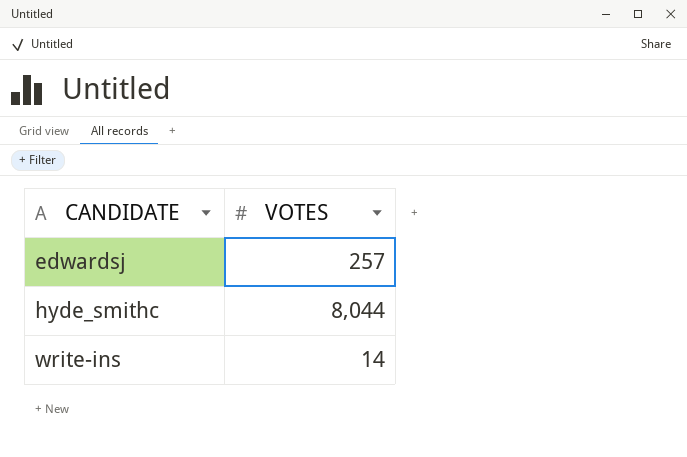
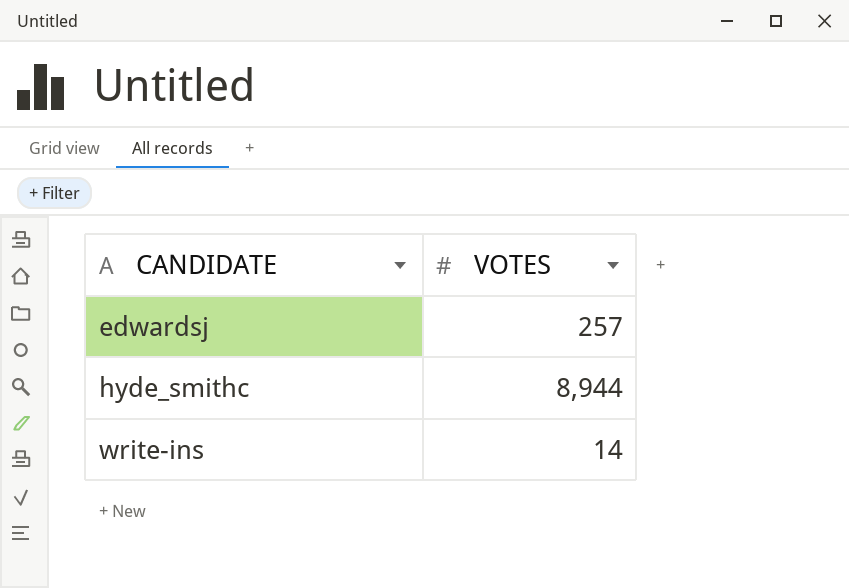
hyde_smithc | VOTES: 8,044 -> 8,944

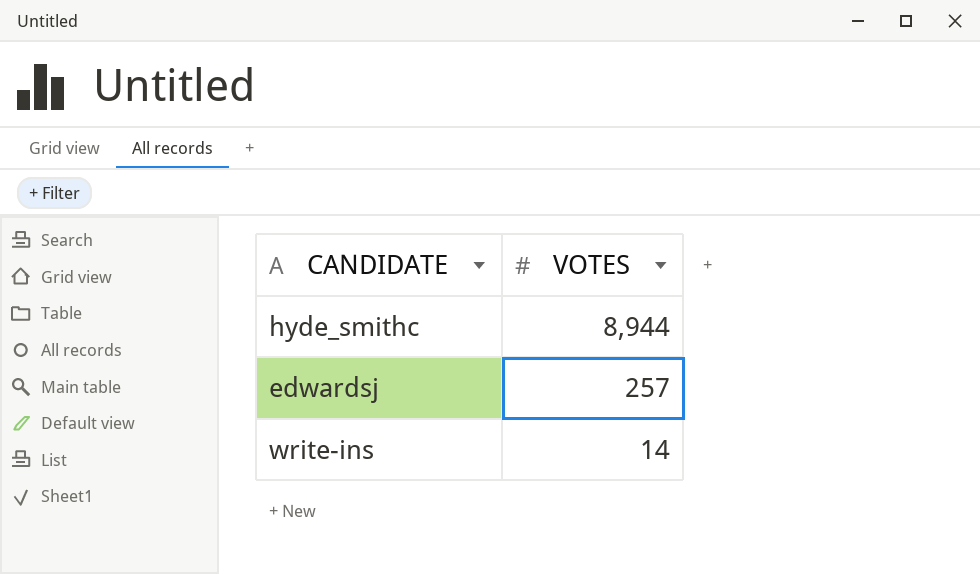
row order: CANDIDATE ascending -> VOTES descending

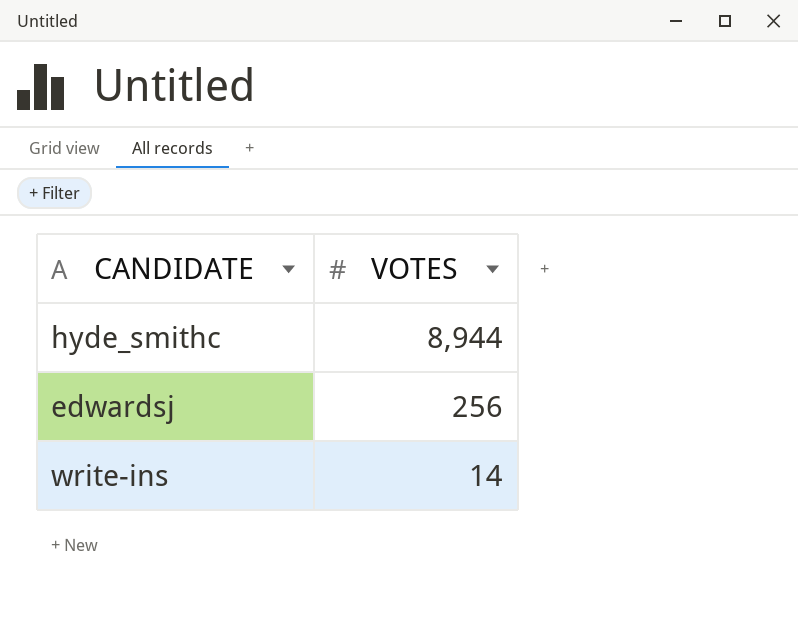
edwardsj | VOTES: 257 -> 256

